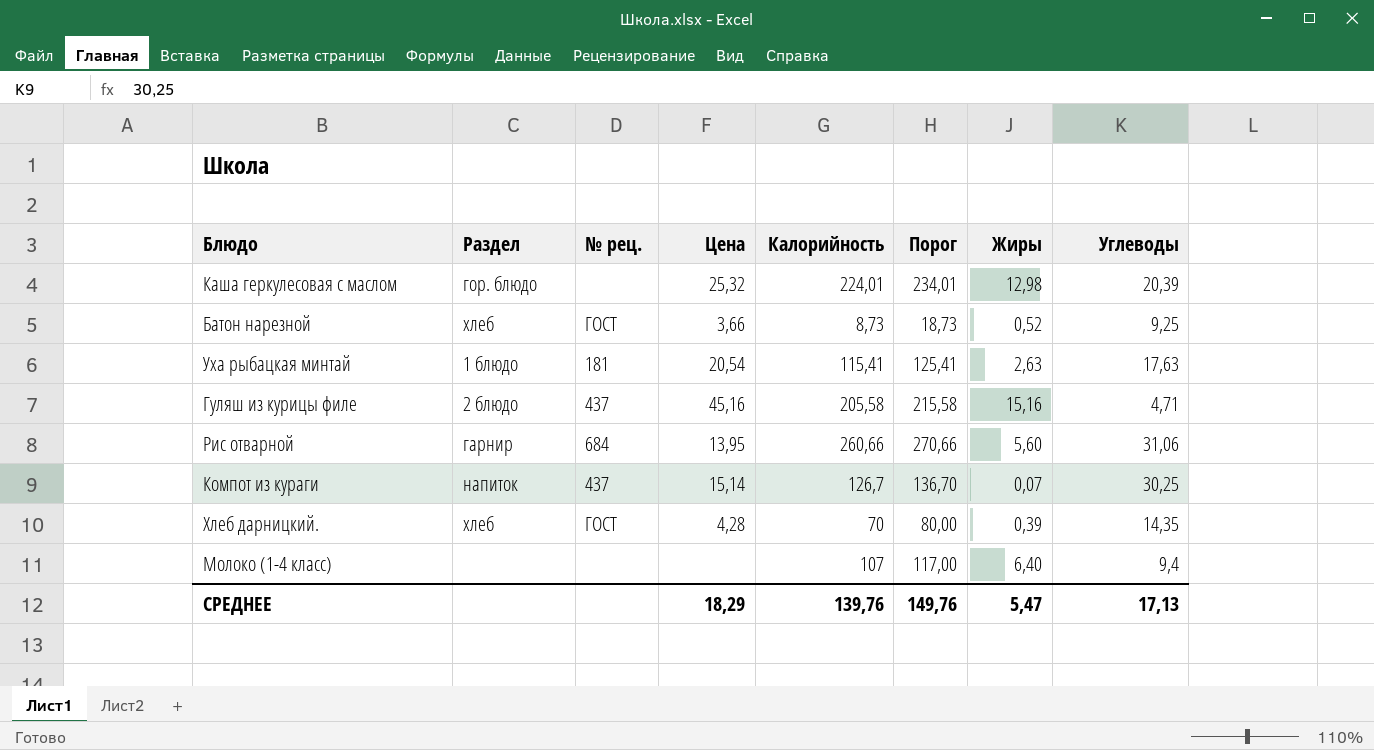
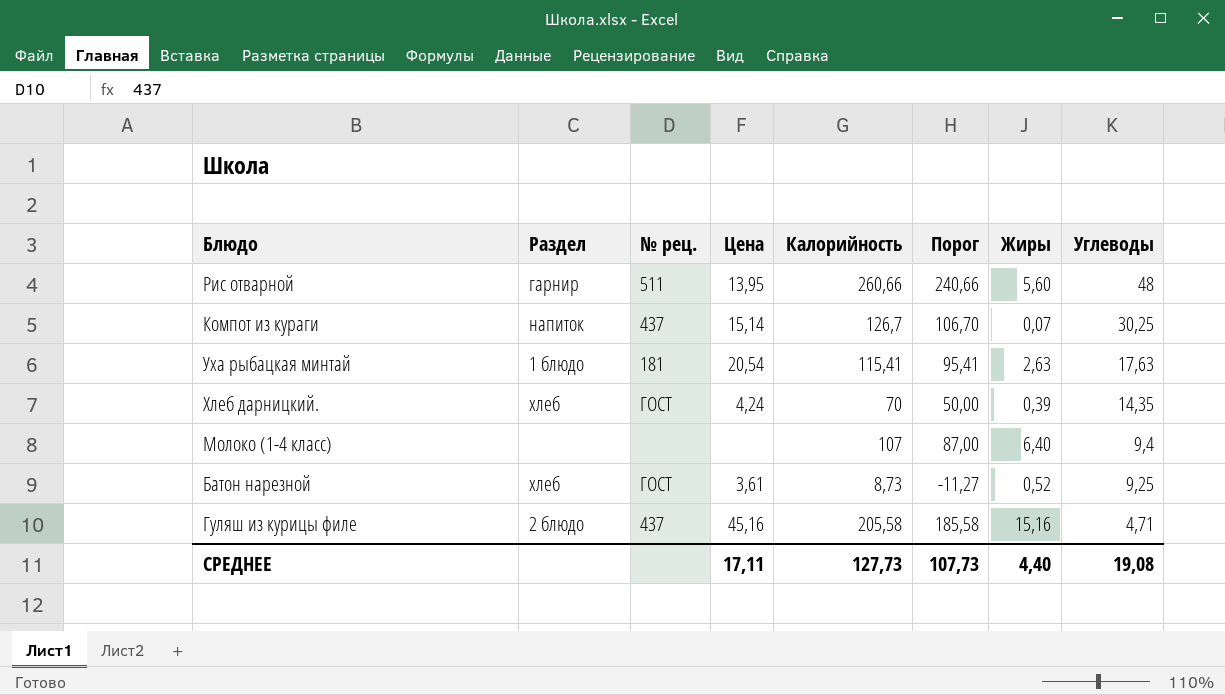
row order: none -> Углеводы descending
column Порог | formula: [Калорийность] + 10 -> [Калорийность] - 20
row Каша геркулесовая с маслом: гор. блюдо | none | 25,32 | 224,01 | 234,01 | 12,98 | 20,39 -> none
Рис отварной | № рец.: 684 -> 511
Рис отварной | Углеводы: 31,06 -> 48
Хлеб дарницкий. | Цена: 4,28 -> 4,24
Батон нарезной | Цена: 3,66 -> 3,61
СРЕДНЕЕ | Цена: 18,29 -> 17,11
СРЕДНЕЕ | Калорийность: 139,76 -> 127,73
СРЕДНЕЕ | Порог: 149,76 -> 107,73
СРЕДНЕЕ | Жиры: 5,47 -> 4,40
СРЕДНЕЕ | Углеводы: 17,13 -> 19,08

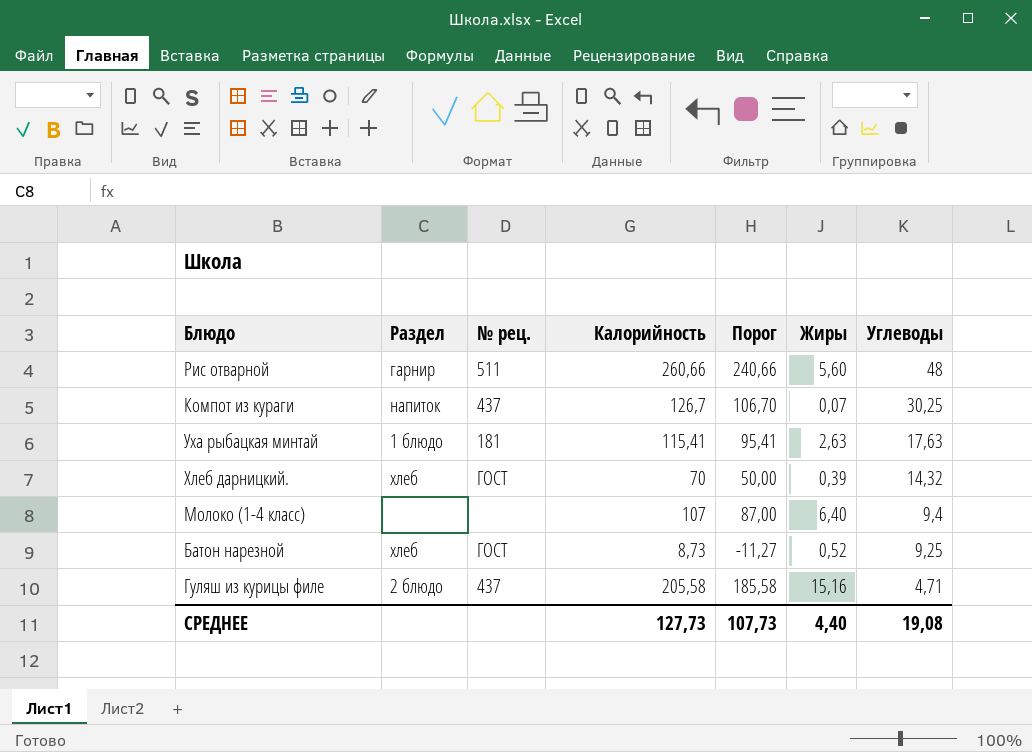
column Цена | position: 4 -> none
Хлеб дарницкий. | Углеводы: 14,35 -> 14,32

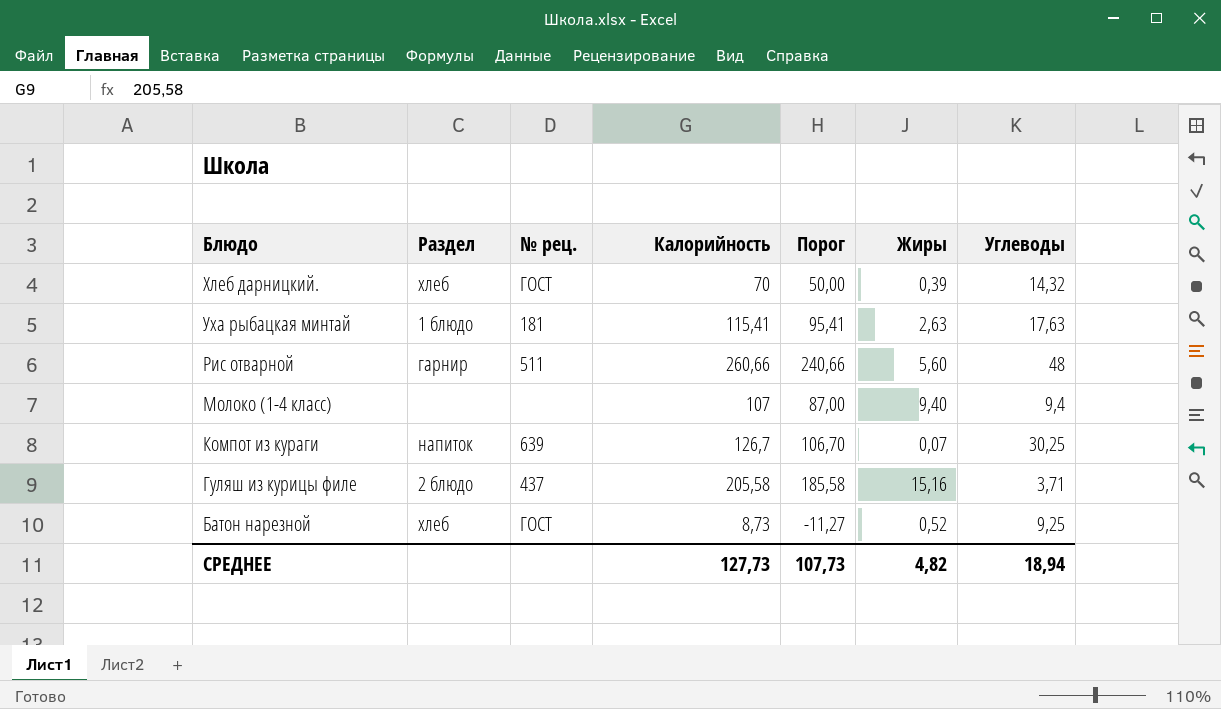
row order: Углеводы descending -> Блюдо descending
Молоко (1-4 класс) | Жиры: 6,40 -> 9,40
Компот из кураги | № рец.: 437 -> 639
Гуляш из курицы филе | Углеводы: 4,71 -> 3,71
СРЕДНЕЕ | Жиры: 4,40 -> 4,82
СРЕДНЕЕ | Углеводы: 19,08 -> 18,94

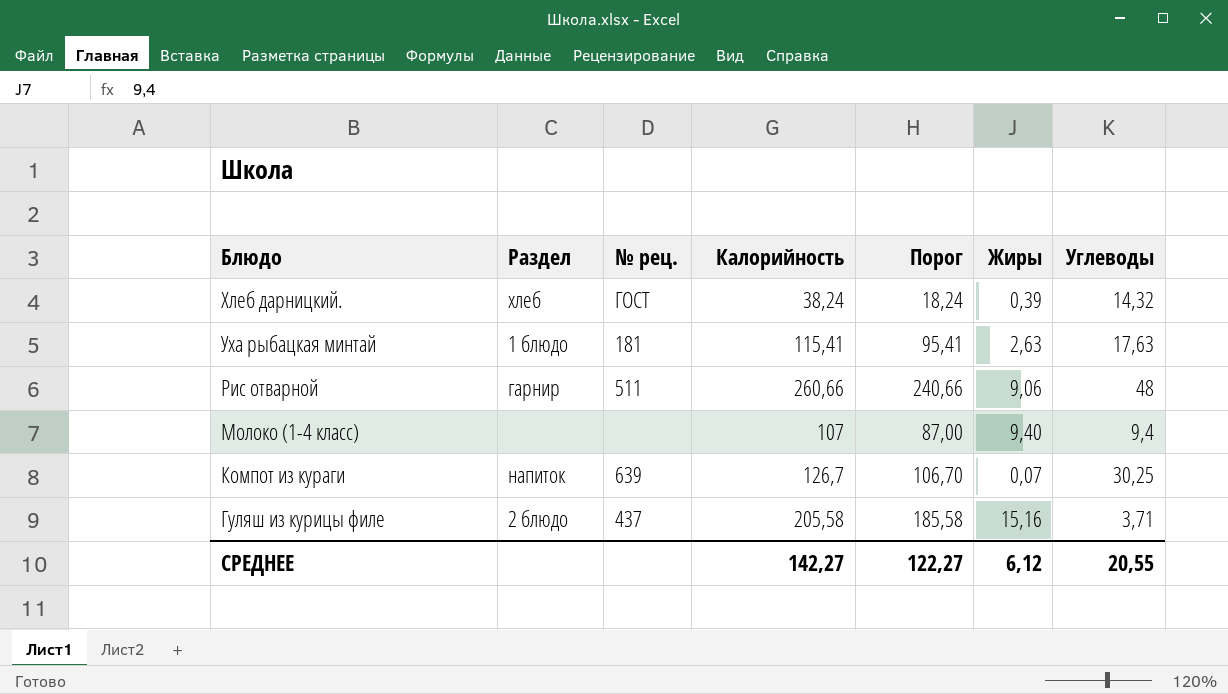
row Батон нарезной: хлеб | ГОСТ | 8,73 | -11,27 | 0,52 | 9,25 -> none
Хлеб дарницкий. | Калорийность: 70 -> 38,24
Хлеб дарницкий. | Порог: 50,00 -> 18,24
Рис отварной | Жиры: 5,60 -> 9,06
СРЕДНЕЕ | Калорийность: 127,73 -> 142,27
СРЕДНЕЕ | Порог: 107,73 -> 122,27
СРЕДНЕЕ | Жиры: 4,82 -> 6,12
СРЕДНЕЕ | Углеводы: 18,94 -> 20,55

